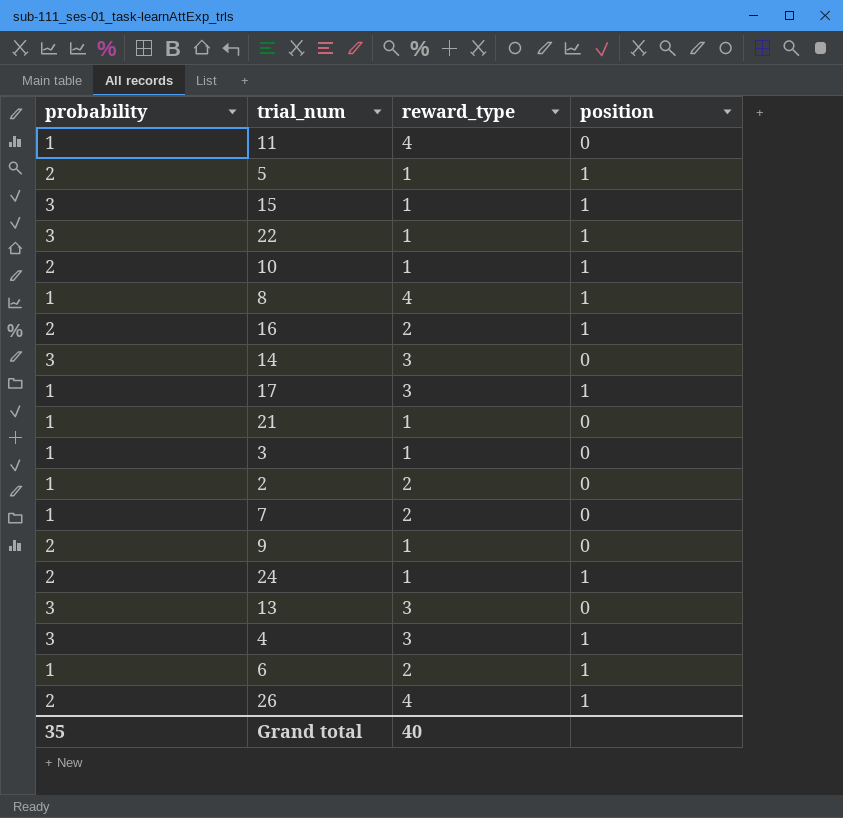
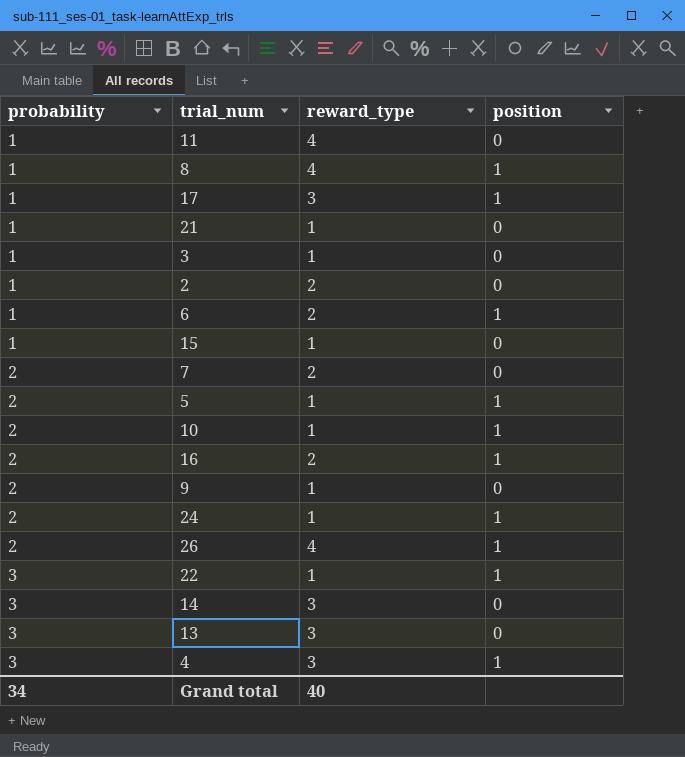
row order: none -> probability ascending
15 | probability: 3 -> 1
15 | position: 1 -> 0
7 | probability: 1 -> 2
Grand total | probability: 35 -> 34

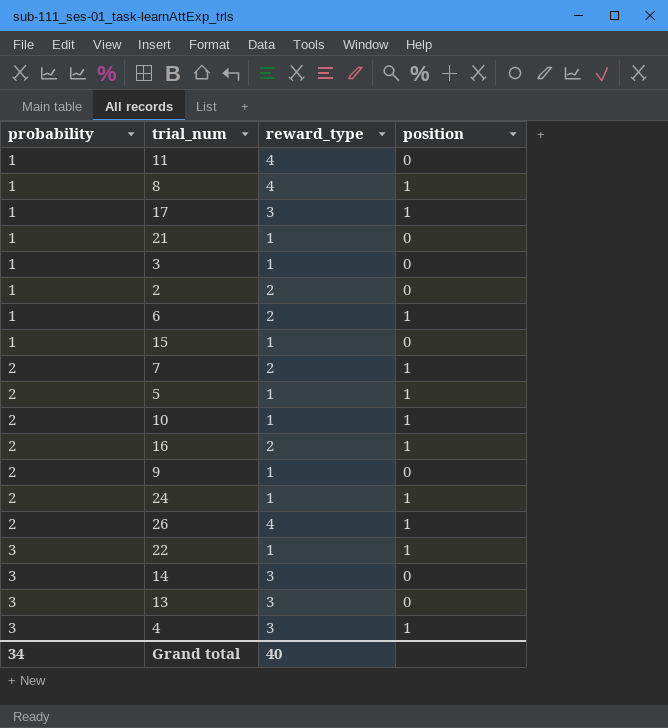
7 | position: 0 -> 1

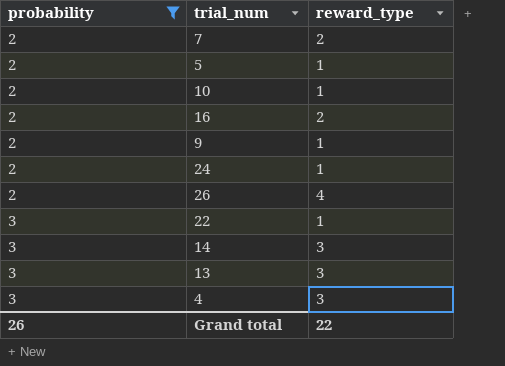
filter: none -> probability != 1
column position | position: 4 -> none
Grand total | probability: 34 -> 26
Grand total | reward_type: 40 -> 22

